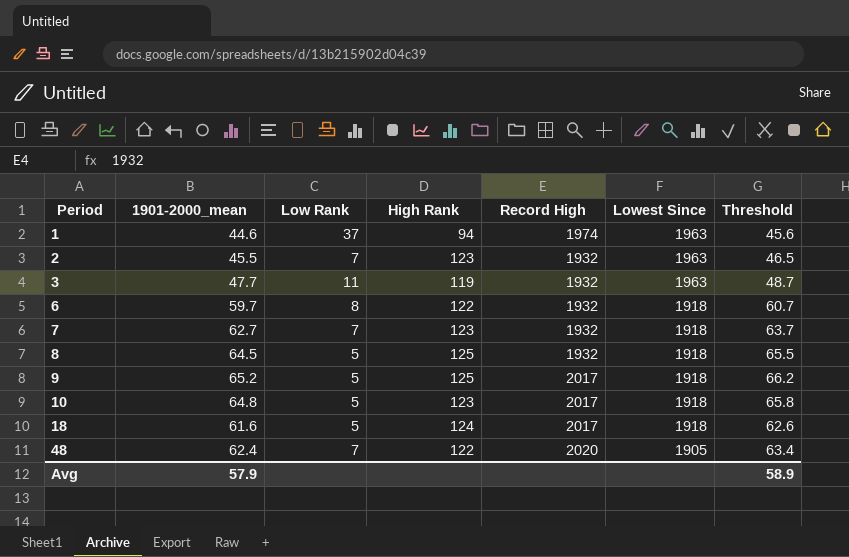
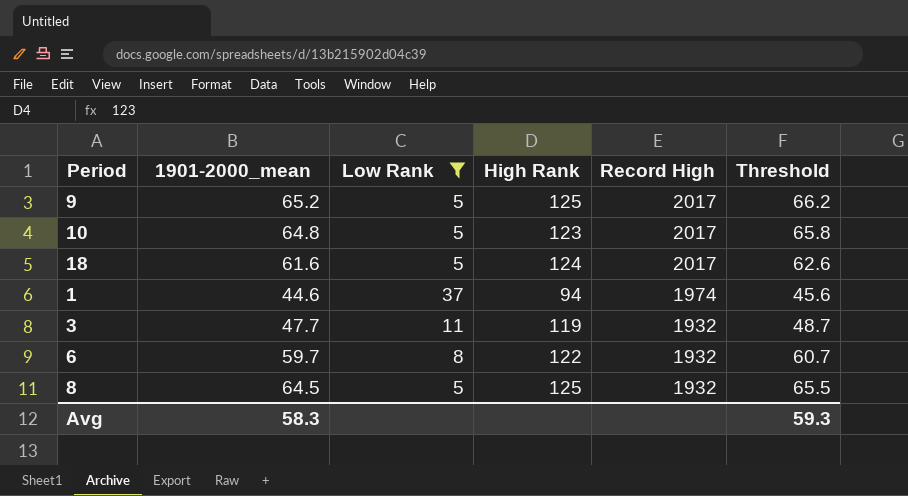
filter: none -> Low Rank != 7
row order: Period ascending -> Record High descending
column Lowest Since | position: 6 -> none
Avg | 1901-2000_mean: 57.9 -> 58.3
Avg | Threshold: 58.9 -> 59.3

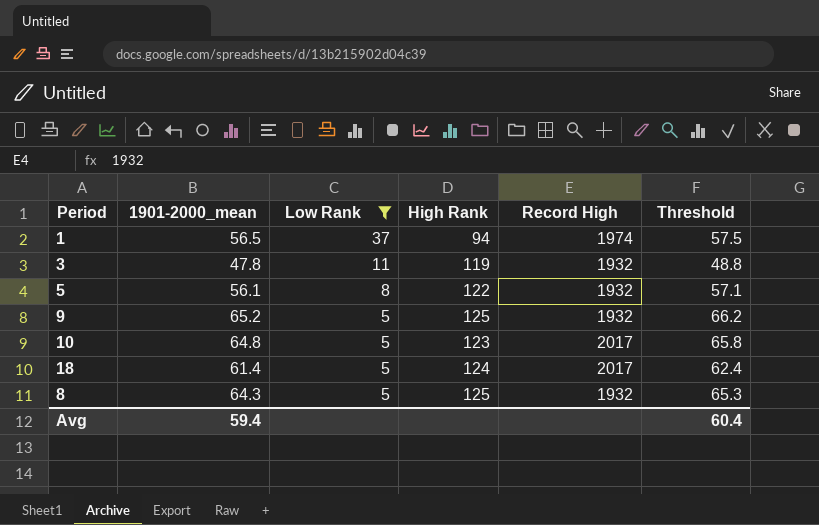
row order: Record High descending -> Low Rank descending
row 6: 59.7 | 8 | 122 | 1932 | 60.7 -> none
1 | 1901-2000_mean: 44.6 -> 56.5
1 | Threshold: 45.6 -> 57.5
3 | 1901-2000_mean: 47.7 -> 47.8
3 | Threshold: 48.7 -> 48.8
row 5: none -> 56.1 | 8 | 122 | 1932 | 57.1
9 | Record High: 2017 -> 1932
18 | 1901-2000_mean: 61.6 -> 61.4
18 | Threshold: 62.6 -> 62.4
8 | 1901-2000_mean: 64.5 -> 64.3
8 | Threshold: 65.5 -> 65.3
Avg | 1901-2000_mean: 58.3 -> 59.4
Avg | Threshold: 59.3 -> 60.4

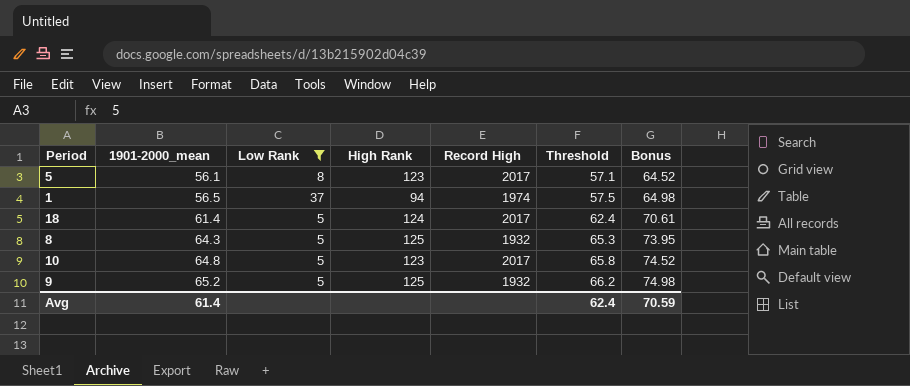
row order: Low Rank descending -> 1901-2000_mean ascending
column Bonus | formula: none -> [1901-2000_mean] * 1.15
row 3: 47.8 | 11 | 119 | 1932 | 48.8 -> none
5 | High Rank: 122 -> 123
5 | Record High: 1932 -> 2017
Avg | 1901-2000_mean: 59.4 -> 61.4
Avg | Threshold: 60.4 -> 62.4

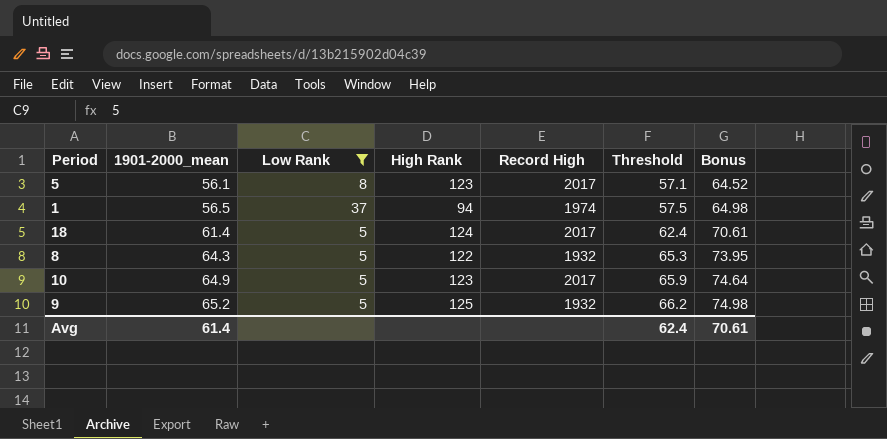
8 | High Rank: 125 -> 122
10 | 1901-2000_mean: 64.8 -> 64.9
10 | Threshold: 65.8 -> 65.9
10 | Bonus: 74.52 -> 74.64
Avg | Bonus: 70.59 -> 70.61

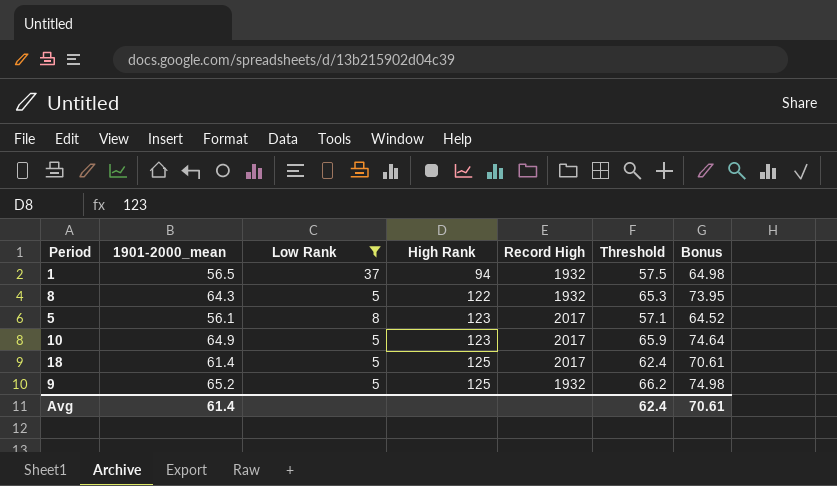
row order: 1901-2000_mean ascending -> High Rank ascending
1 | Record High: 1974 -> 1932
18 | High Rank: 124 -> 125

